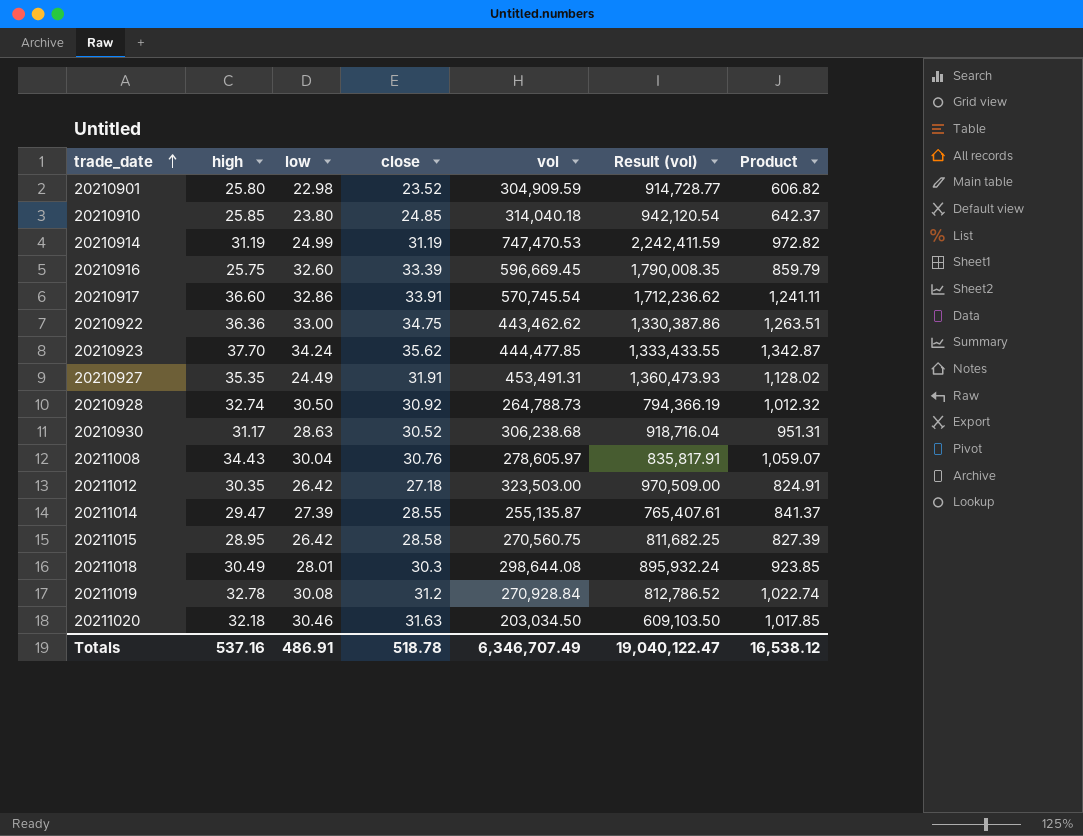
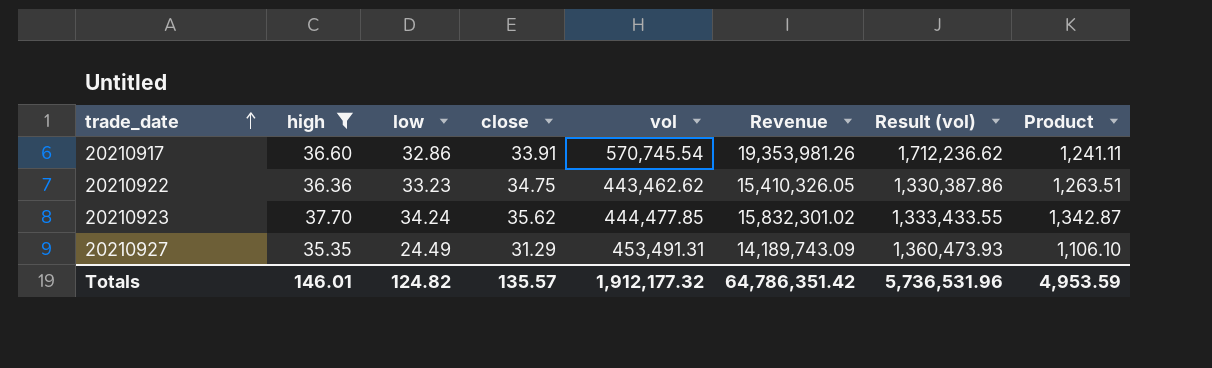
filter: none -> high >= 35.35
column Revenue | formula: none -> [close] * [vol]
20210922 | low: 33.00 -> 33.23
20210927 | close: 31.91 -> 31.29
20210927 | Product: 1,128.02 -> 1,106.10
Totals | high: 537.16 -> 146.01
Totals | low: 486.91 -> 124.82
Totals | close: 518.78 -> 135.57
Totals | vol: 6,346,707.49 -> 1,912,177.32
Totals | Result (vol): 19,040,122.47 -> 5,736,531.96
Totals | Product: 16,538.12 -> 4,953.59

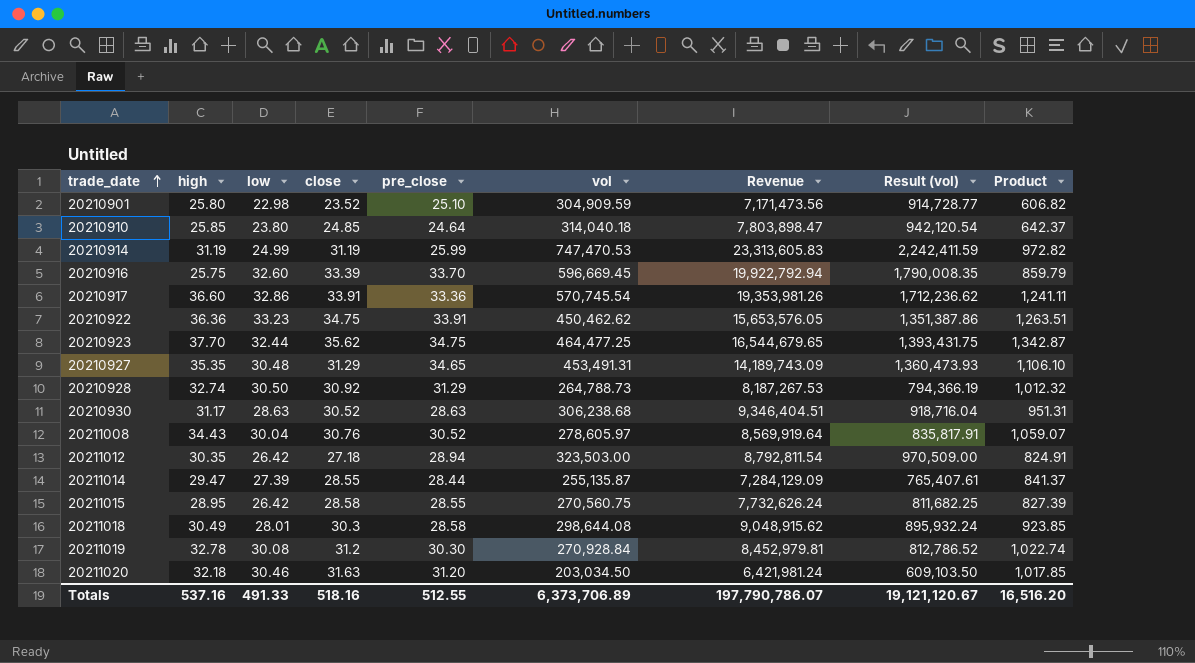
filter: high >= 35.35 -> none
column pre_close | position: none -> 5
20210922 | vol: 443,462.62 -> 450,462.62
20210922 | Revenue: 15,410,326.05 -> 15,653,576.05
20210922 | Result (vol): 1,330,387.86 -> 1,351,387.86
20210923 | low: 34.24 -> 32.44
20210923 | vol: 444,477.85 -> 464,477.25
20210923 | Revenue: 15,832,301.02 -> 16,544,679.65
20210923 | Result (vol): 1,333,433.55 -> 1,393,431.75
20210927 | low: 24.49 -> 30.48
Totals | high: 146.01 -> 537.16
Totals | low: 124.82 -> 491.33
Totals | close: 135.57 -> 518.16
Totals | vol: 1,912,177.32 -> 6,373,706.89
Totals | Revenue: 64,786,351.42 -> 197,790,786.07
Totals | Result (vol): 5,736,531.96 -> 19,121,120.67
Totals | Product: 4,953.59 -> 16,516.20

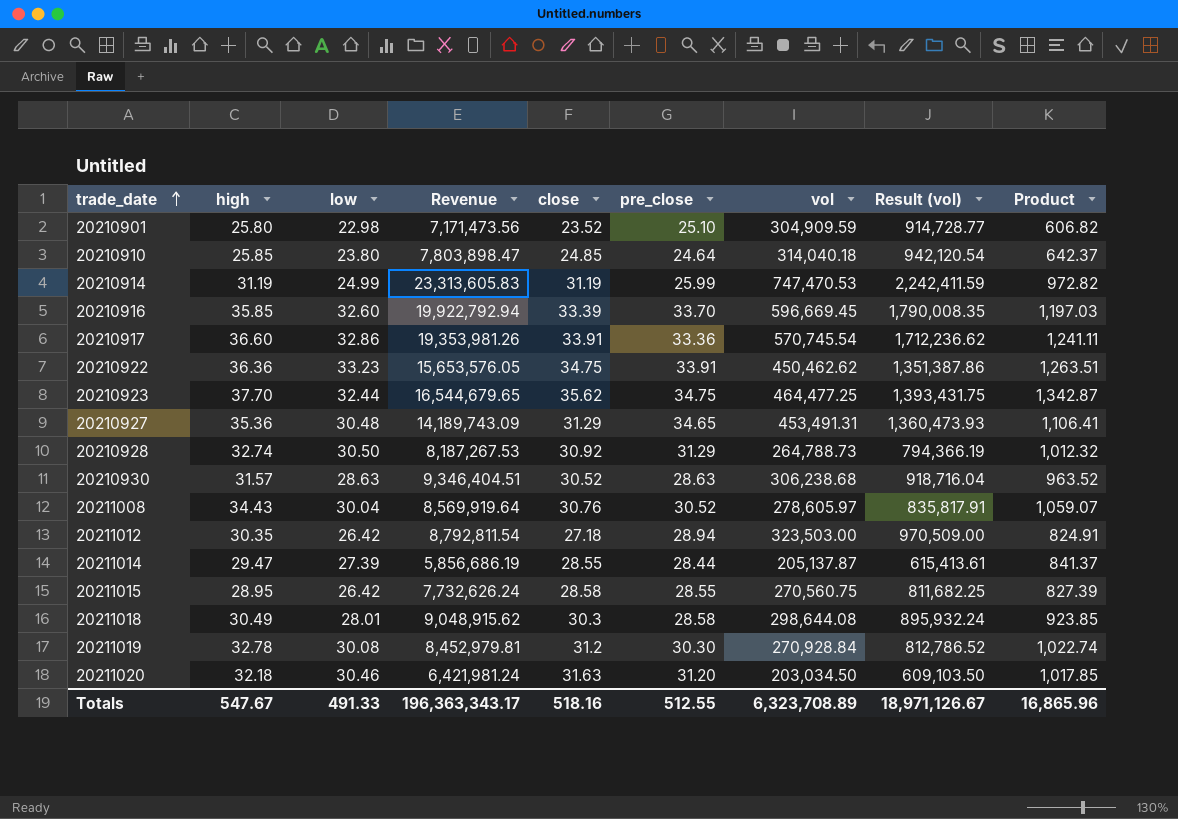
column Revenue | position: 7 -> 4
20210916 | high: 25.75 -> 35.85
20210916 | Product: 859.79 -> 1,197.03
20210927 | high: 35.35 -> 35.36
20210927 | Product: 1,106.10 -> 1,106.41
20210930 | high: 31.17 -> 31.57
20210930 | Product: 951.31 -> 963.52
20211014 | Revenue: 7,284,129.09 -> 5,856,686.19
20211014 | vol: 255,135.87 -> 205,137.87
20211014 | Result (vol): 765,407.61 -> 615,413.61
Totals | high: 537.16 -> 547.67
Totals | Revenue: 197,790,786.07 -> 196,363,343.17
Totals | vol: 6,373,706.89 -> 6,323,708.89
Totals | Result (vol): 19,121,120.67 -> 18,971,126.67
Totals | Product: 16,516.20 -> 16,865.96

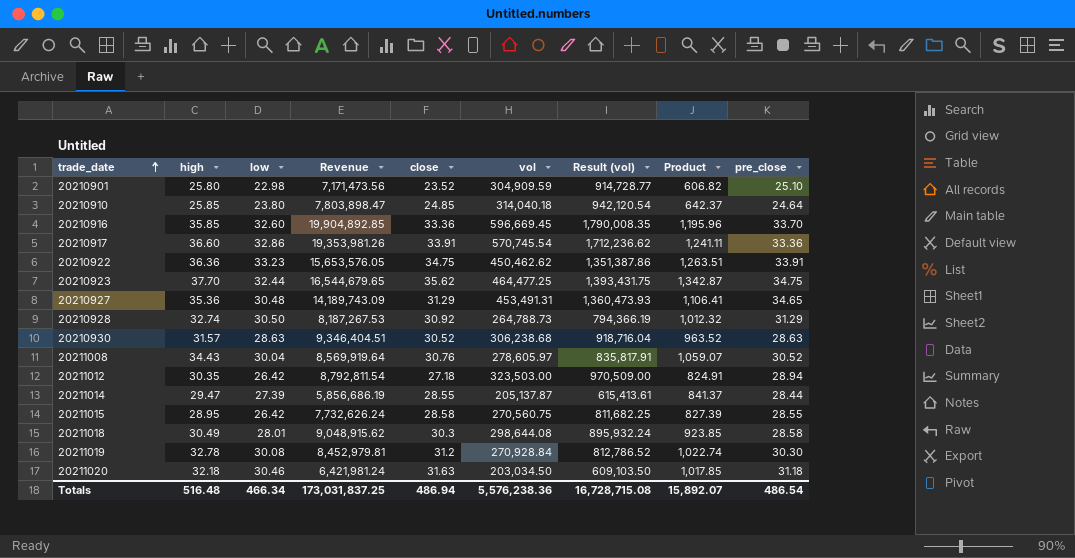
column pre_close | position: 6 -> 9
row 20210914: 31.19 | 24.99 | 23,313,605.83 | 31.19 | 25.99 | 747,470.53 | 2,242,411.59 | 972.82 -> none
20210916 | Revenue: 19,922,792.94 -> 19,904,892.85
20210916 | close: 33.39 -> 33.36
20210916 | Product: 1,197.03 -> 1,195.96
20211020 | pre_close: 31.20 -> 31.18
Totals | high: 547.67 -> 516.48
Totals | low: 491.33 -> 466.34
Totals | Revenue: 196,363,343.17 -> 173,031,837.25
Totals | close: 518.16 -> 486.94
Totals | vol: 6,323,708.89 -> 5,576,238.36
Totals | Result (vol): 18,971,126.67 -> 16,728,715.08
Totals | Product: 16,865.96 -> 15,892.07
Totals | pre_close: 512.55 -> 486.54

